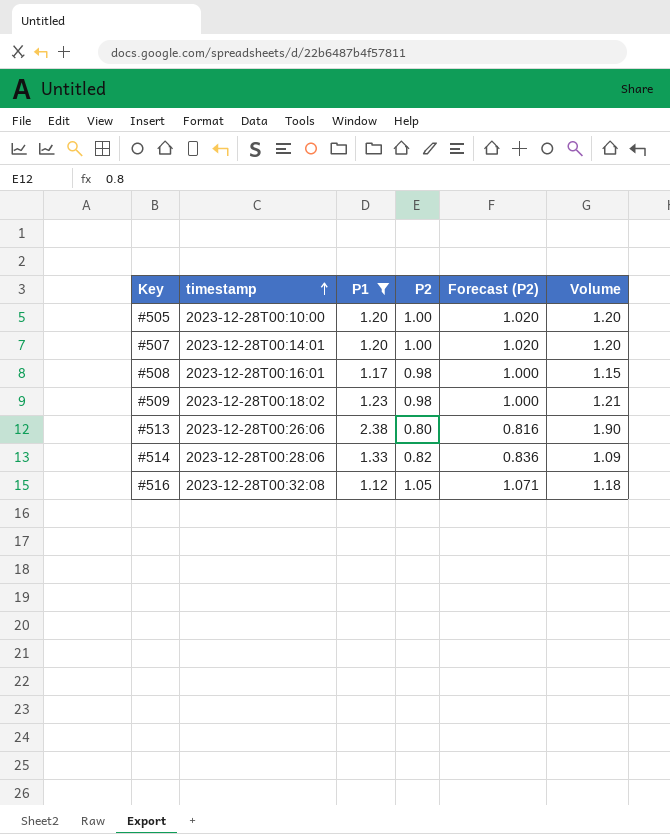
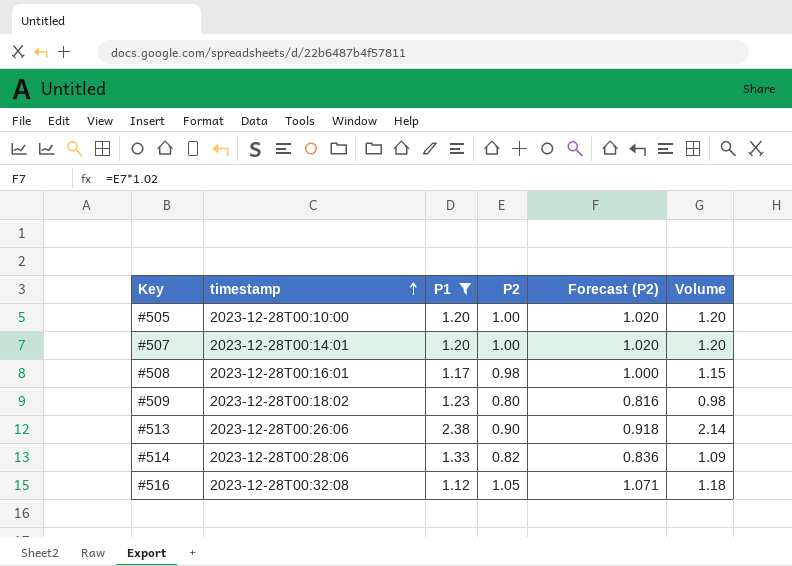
#509 | P2: 0.98 -> 0.80
#509 | Forecast (P2): 1.000 -> 0.816
#509 | Volume: 1.21 -> 0.98
#513 | P2: 0.80 -> 0.90
#513 | Forecast (P2): 0.816 -> 0.918
#513 | Volume: 1.90 -> 2.14

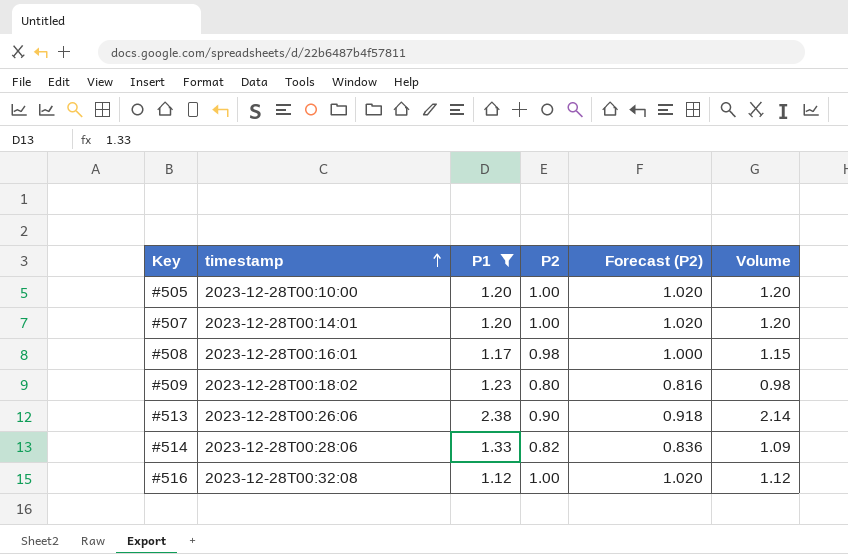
#516 | P2: 1.05 -> 1.00
#516 | Forecast (P2): 1.071 -> 1.020
#516 | Volume: 1.18 -> 1.12

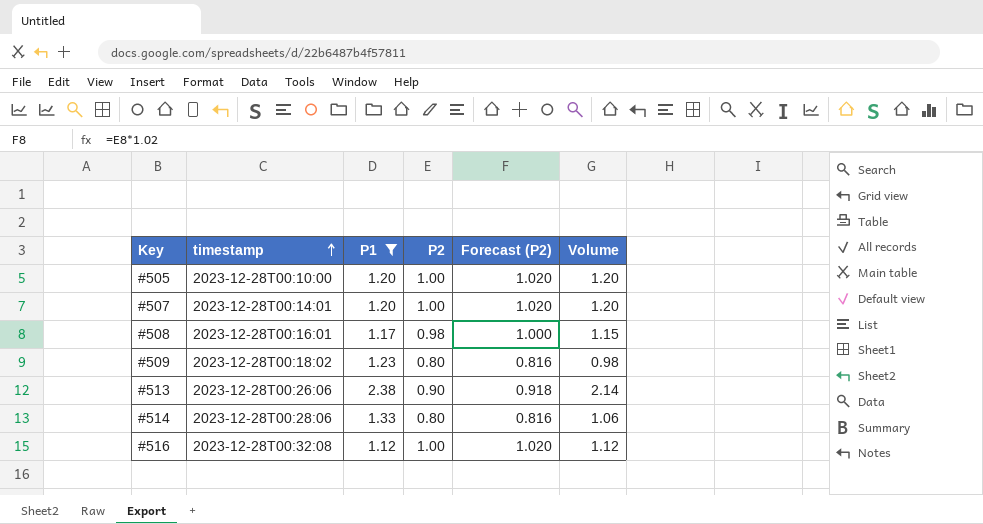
#514 | P2: 0.82 -> 0.80
#514 | Forecast (P2): 0.836 -> 0.816
#514 | Volume: 1.09 -> 1.06

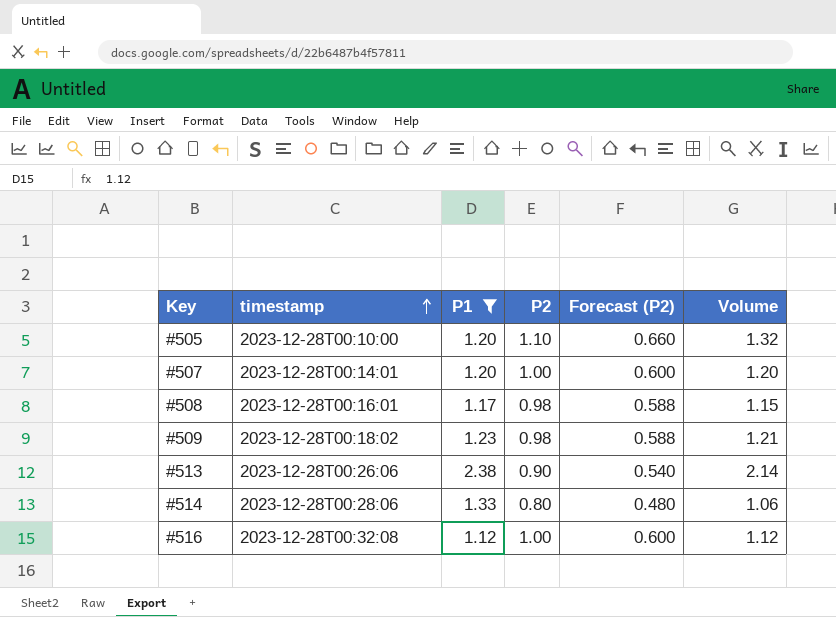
column Forecast (P2) | formula: [P2] * 1.02 -> [P2] * 0.6
#505 | P2: 1.00 -> 1.10
#505 | Volume: 1.20 -> 1.32
#509 | P2: 0.80 -> 0.98
#509 | Volume: 0.98 -> 1.21

